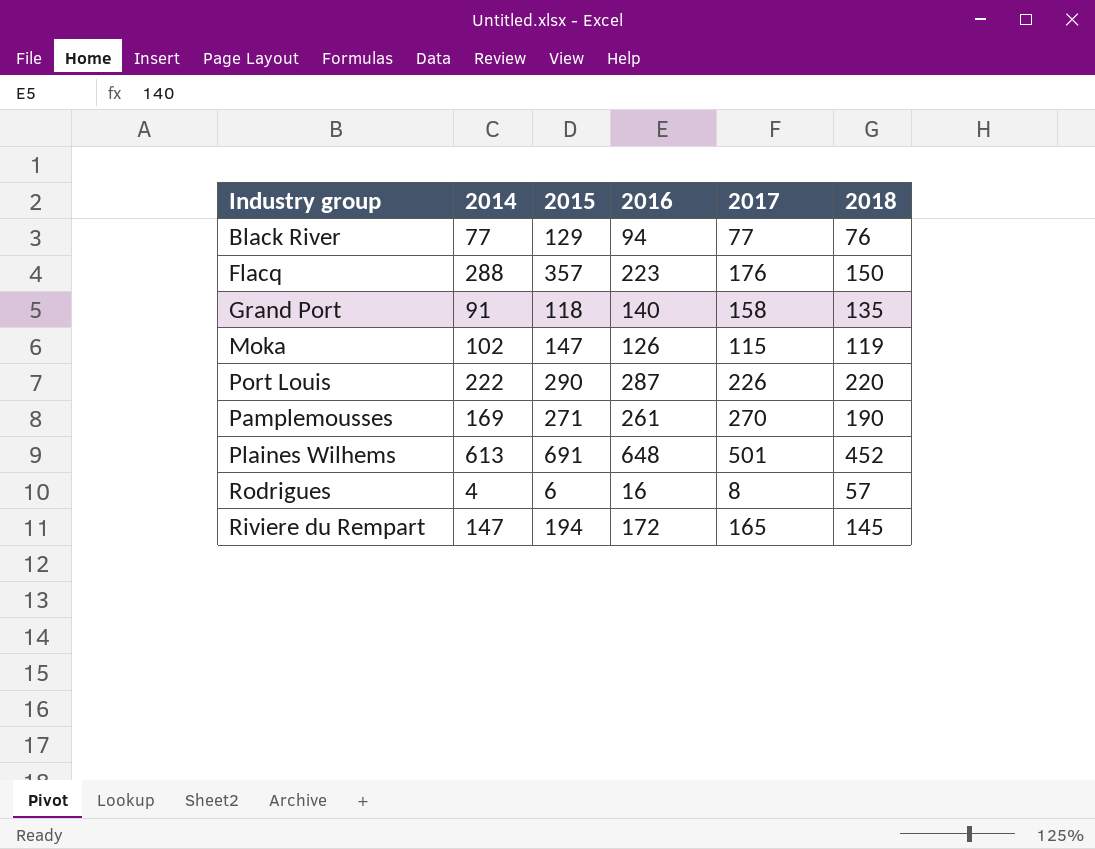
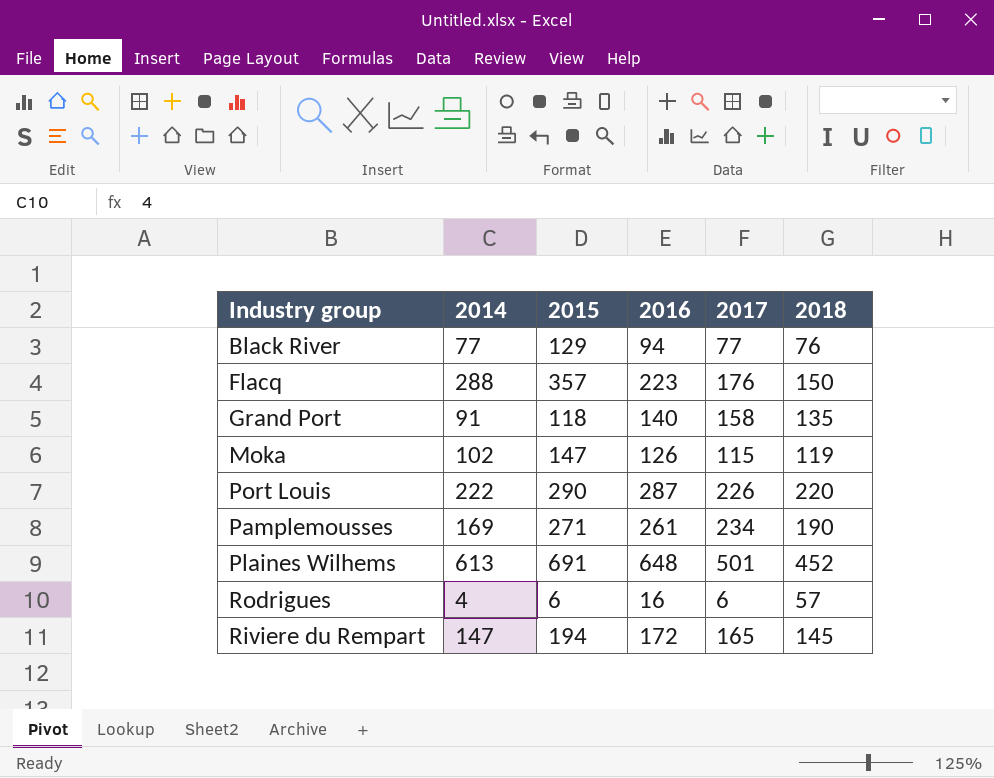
Pamplemousses | 2017: 270 -> 234
Rodrigues | 2017: 8 -> 6

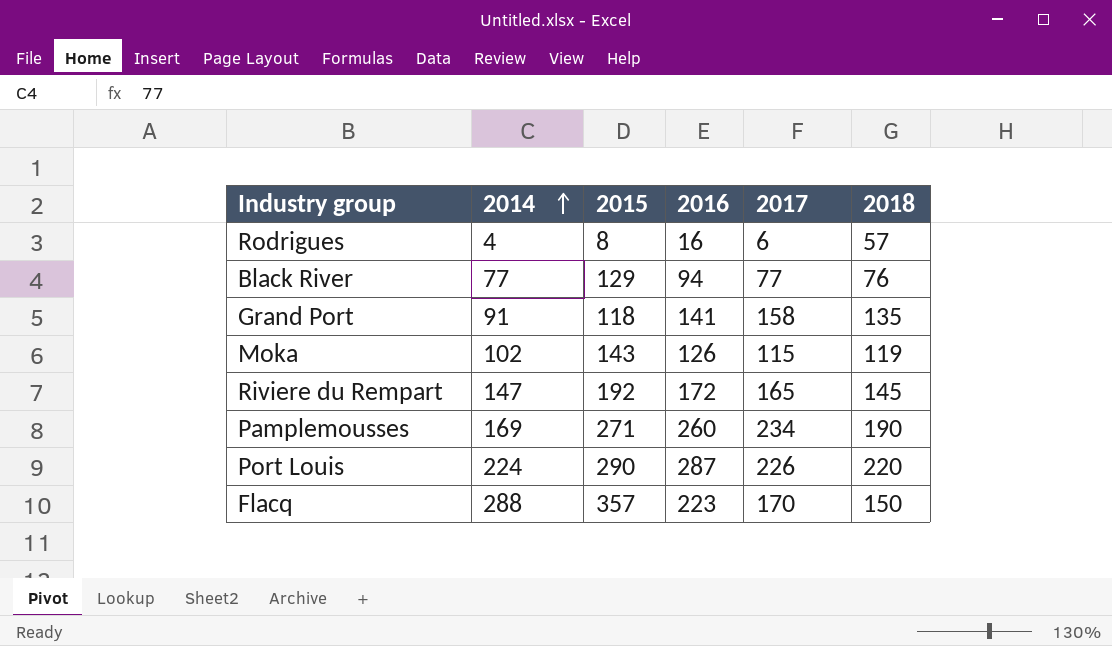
row order: none -> 2014 ascending
row Plaines Wilhems: 613 | 691 | 648 | 501 | 452 -> none
Rodrigues | 2015: 6 -> 8
Grand Port | 2016: 140 -> 141
Moka | 2015: 147 -> 143
Riviere du Rempart | 2015: 194 -> 192
Pamplemousses | 2016: 261 -> 260
Port Louis | 2014: 222 -> 224
Flacq | 2017: 176 -> 170

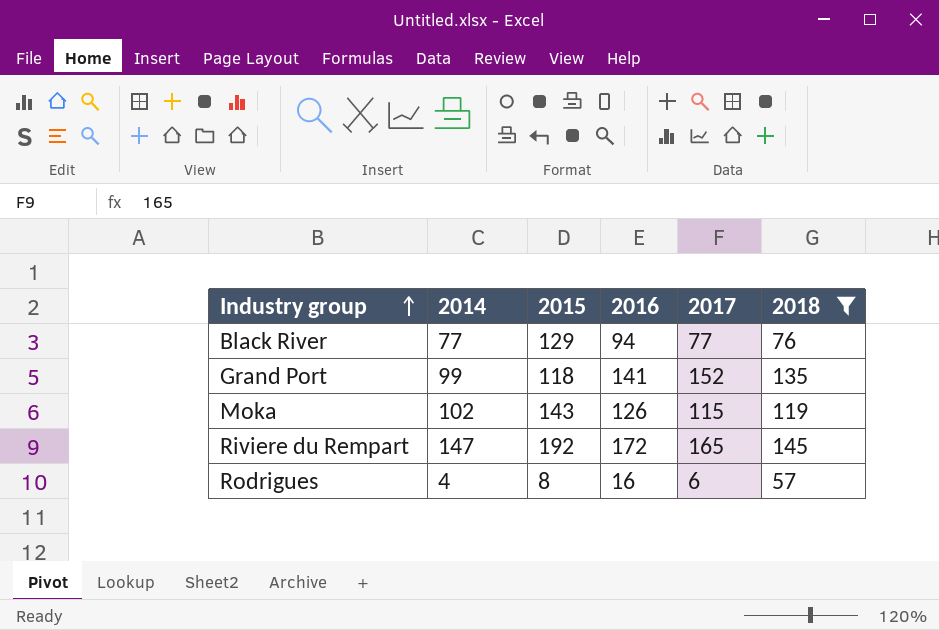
filter: none -> 2018 <= 145
row order: 2014 ascending -> Industry group ascending
Grand Port | 2014: 91 -> 99
Grand Port | 2017: 158 -> 152

